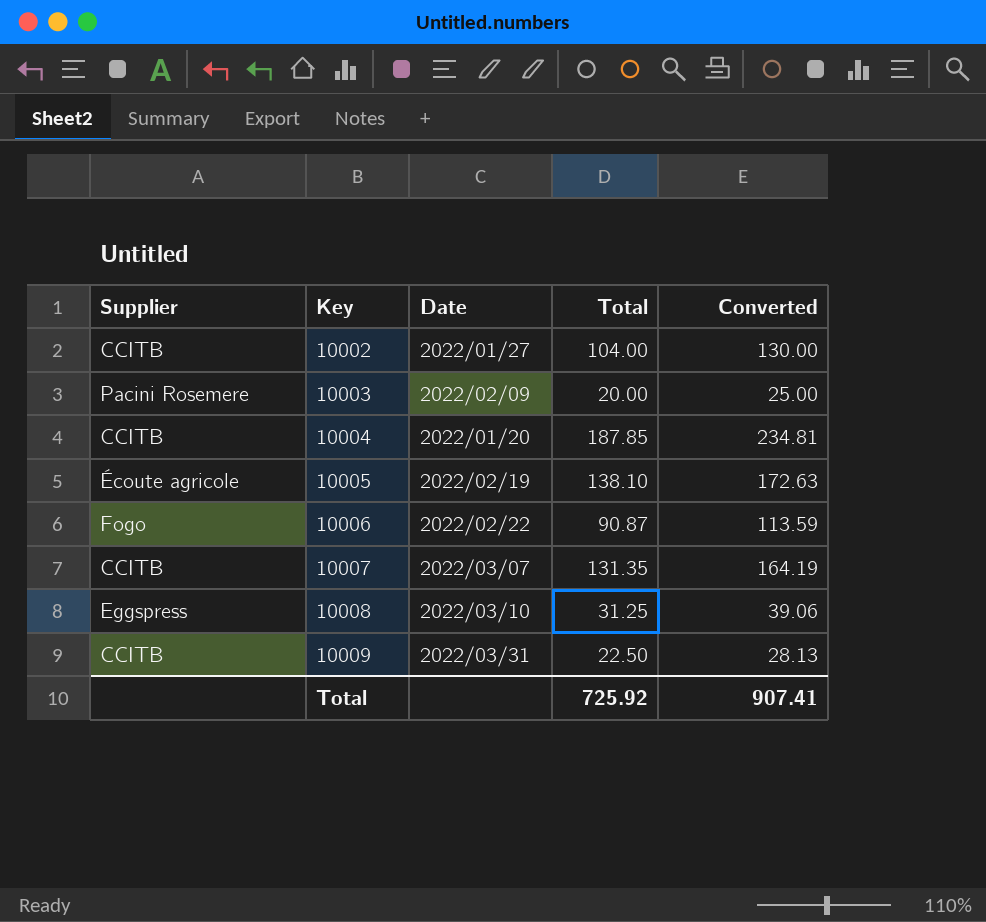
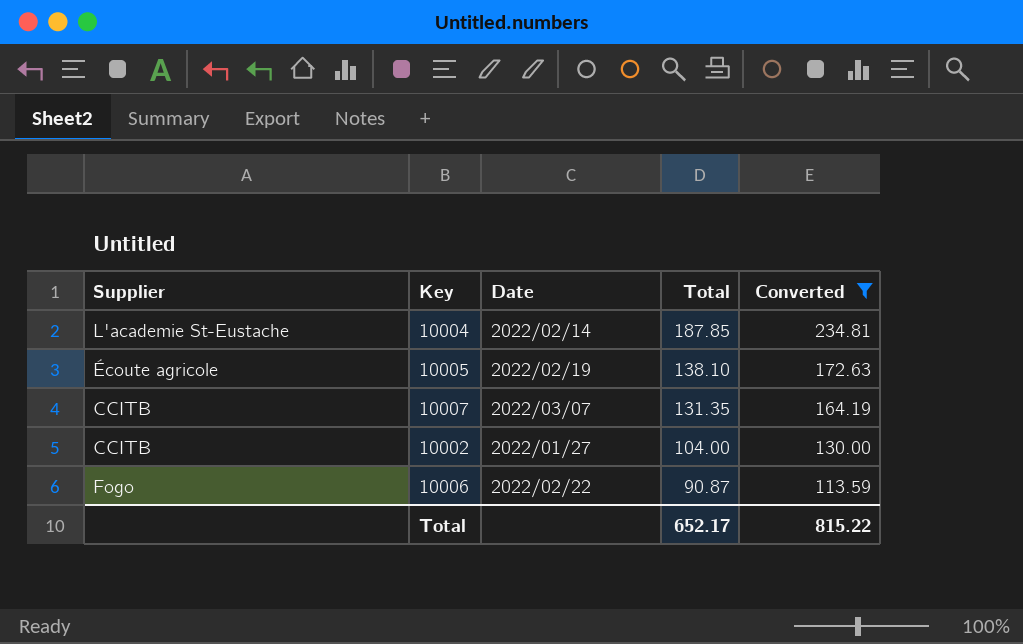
filter: none -> Converted >= 113.59
row order: Key ascending -> Total descending
10004 | Supplier: CCITB -> L'academie St-Eustache
10004 | Date: 2022/01/20 -> 2022/02/14
Total | Total: 725.92 -> 652.17
Total | Converted: 907.41 -> 815.22

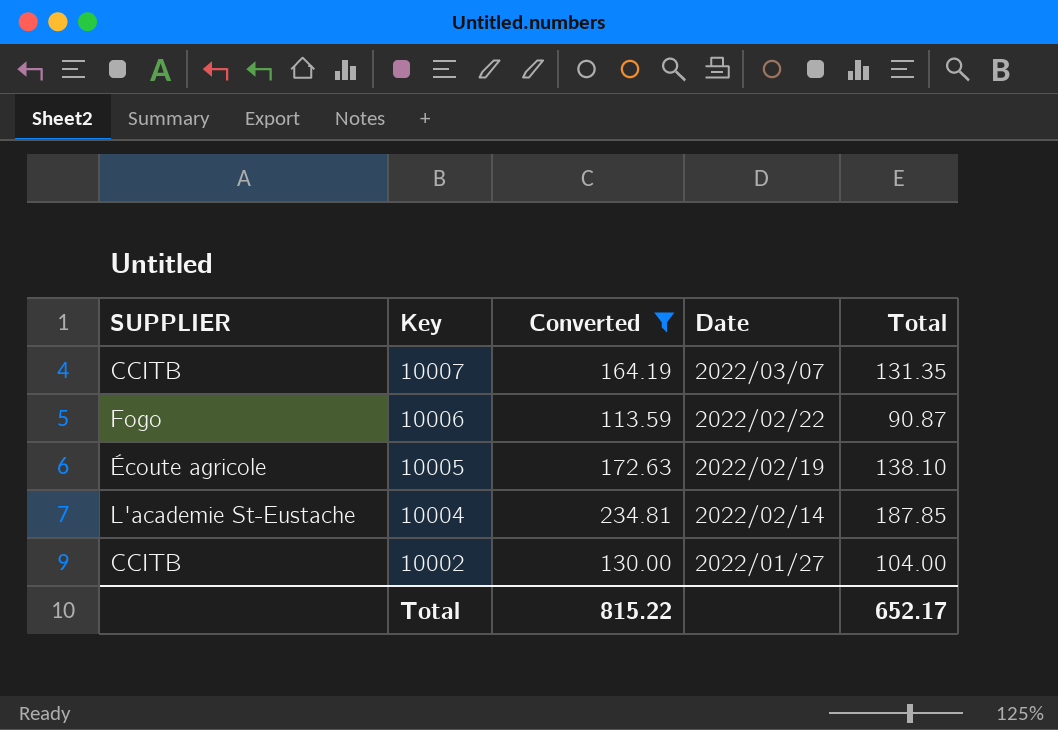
row order: Total descending -> Key descending
column name: Supplier -> SUPPLIER
column Converted | position: 5 -> 3

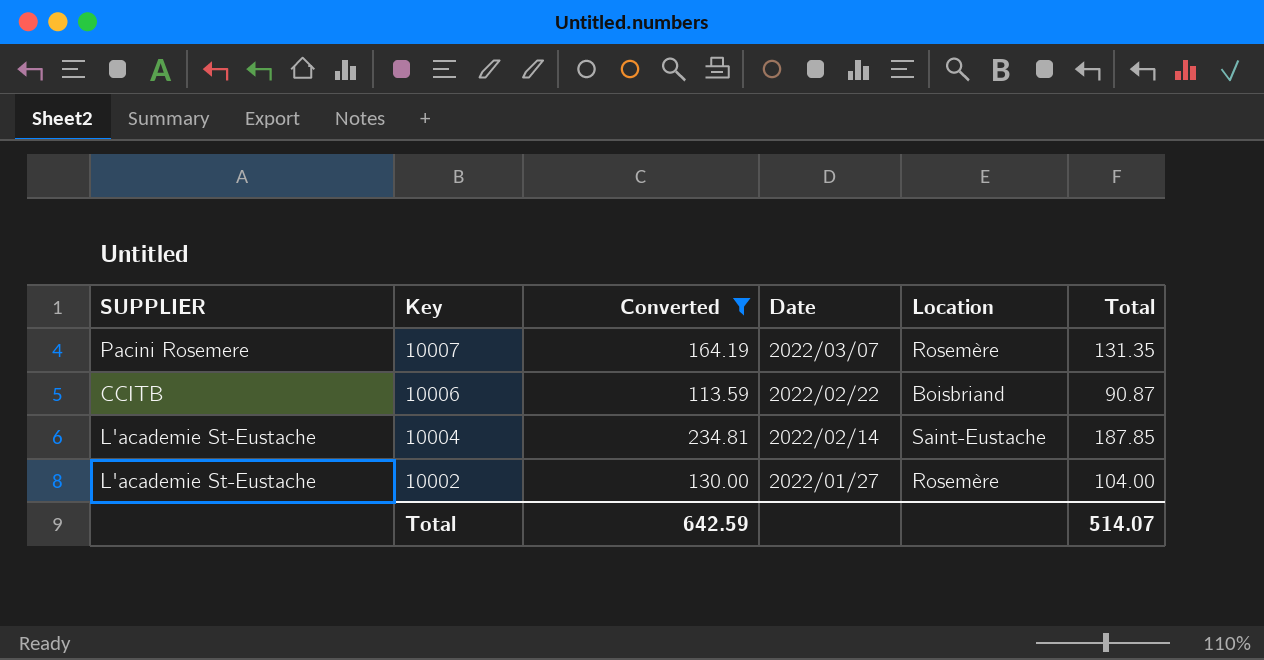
column Location | position: none -> 5
row 10005: Écoute agricole | 172.63 | 2022/02/19 | 138.10 -> none
10007 | SUPPLIER: CCITB -> Pacini Rosemere
10006 | SUPPLIER: Fogo -> CCITB
10002 | SUPPLIER: CCITB -> L'academie St-Eustache
Total | Converted: 815.22 -> 642.59
Total | Total: 652.17 -> 514.07

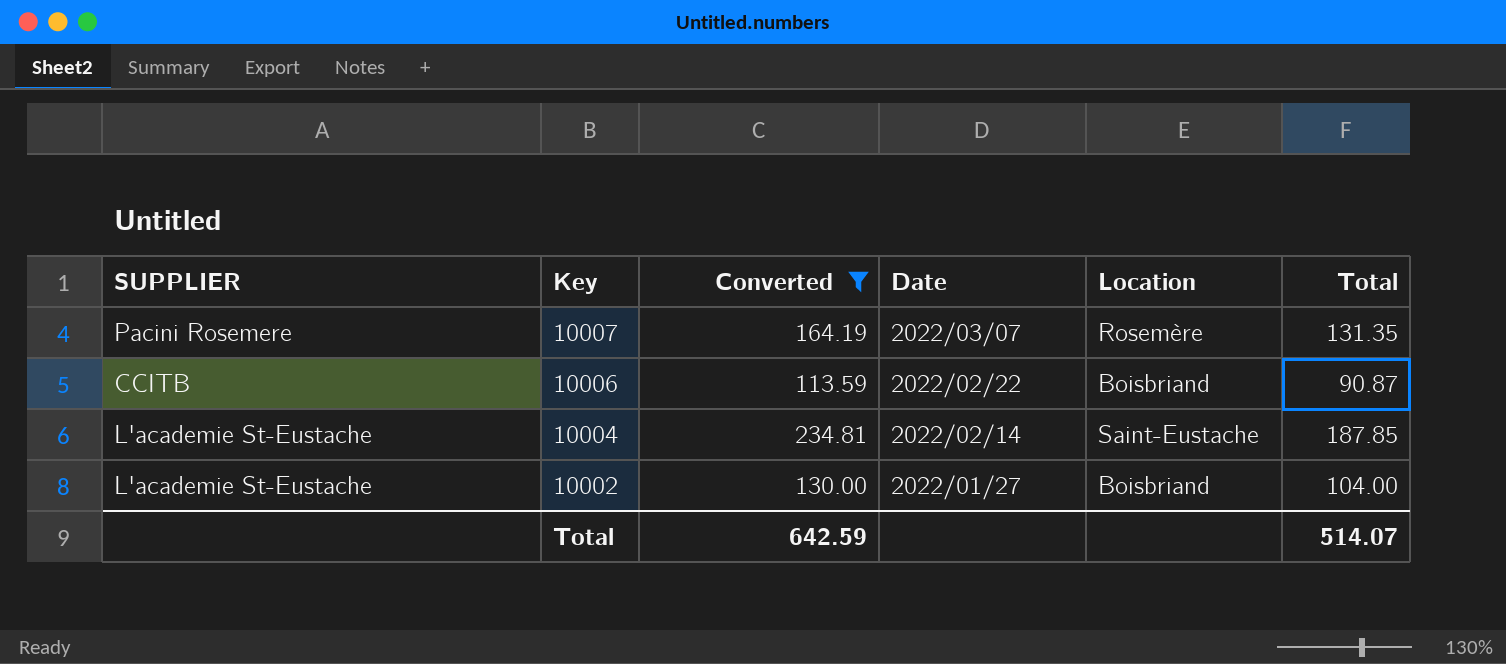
10002 | Location: Rosemère -> Boisbriand

